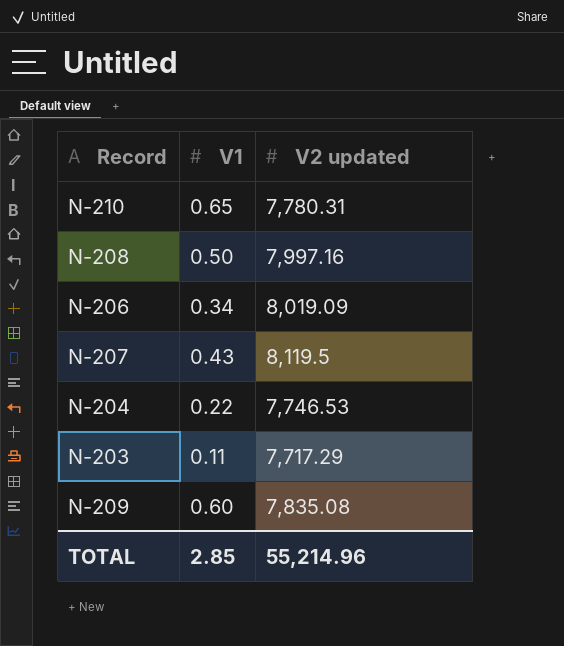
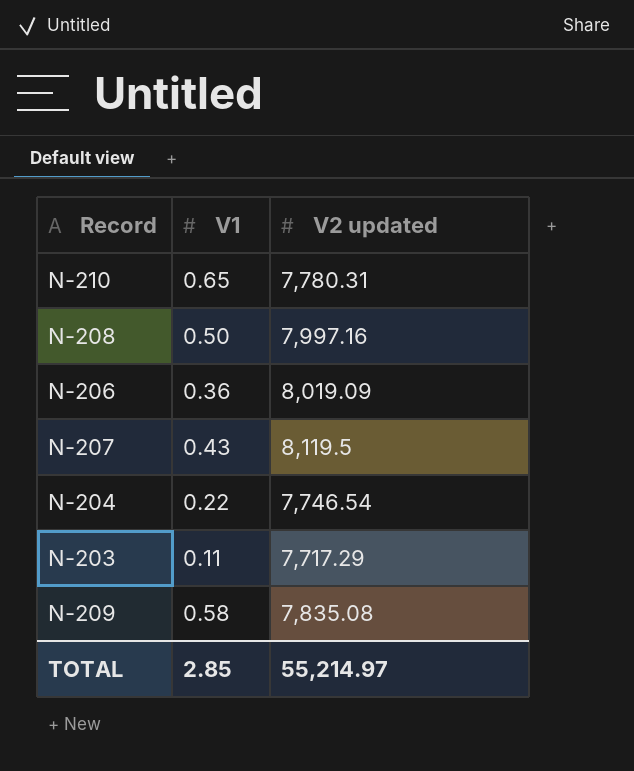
N-206 | V1: 0.34 -> 0.36
N-204 | V2 updated: 7,746.53 -> 7,746.54
N-209 | V1: 0.60 -> 0.58
TOTAL | V2 updated: 55,214.96 -> 55,214.97

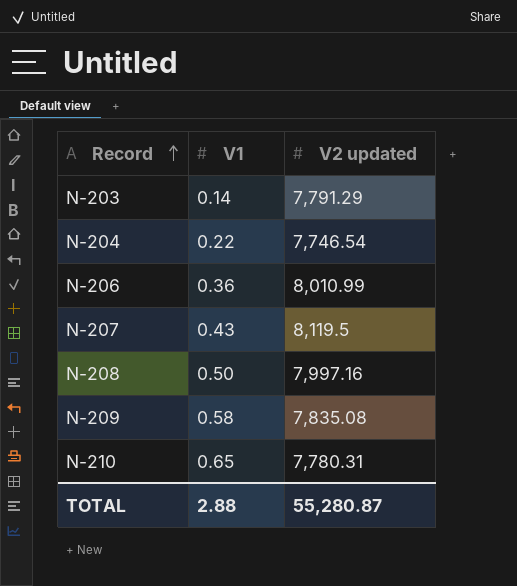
row order: none -> Record ascending
N-203 | V1: 0.11 -> 0.14
N-203 | V2 updated: 7,717.29 -> 7,791.29
N-206 | V2 updated: 8,019.09 -> 8,010.99
TOTAL | V1: 2.85 -> 2.88
TOTAL | V2 updated: 55,214.97 -> 55,280.87

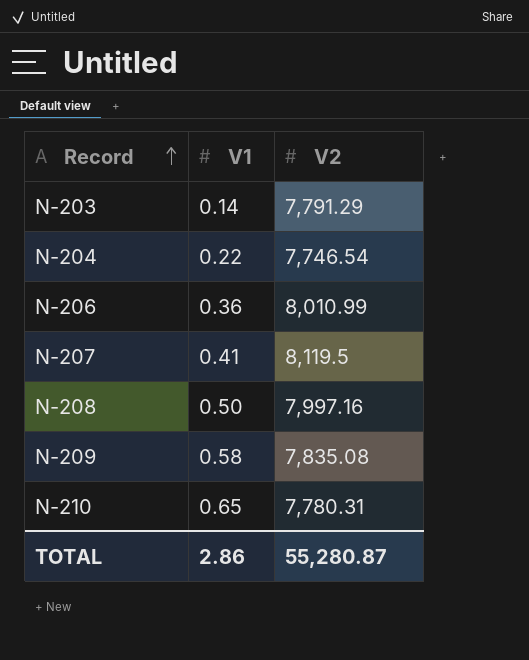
column name: V2 updated -> V2
N-207 | V1: 0.43 -> 0.41
TOTAL | V1: 2.88 -> 2.86

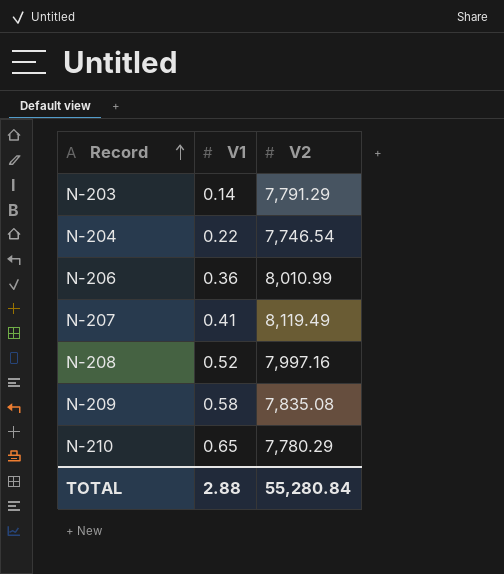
N-207 | V2: 8,119.5 -> 8,119.49
N-208 | V1: 0.50 -> 0.52
N-210 | V2: 7,780.31 -> 7,780.29
TOTAL | V1: 2.86 -> 2.88
TOTAL | V2: 55,280.87 -> 55,280.84

